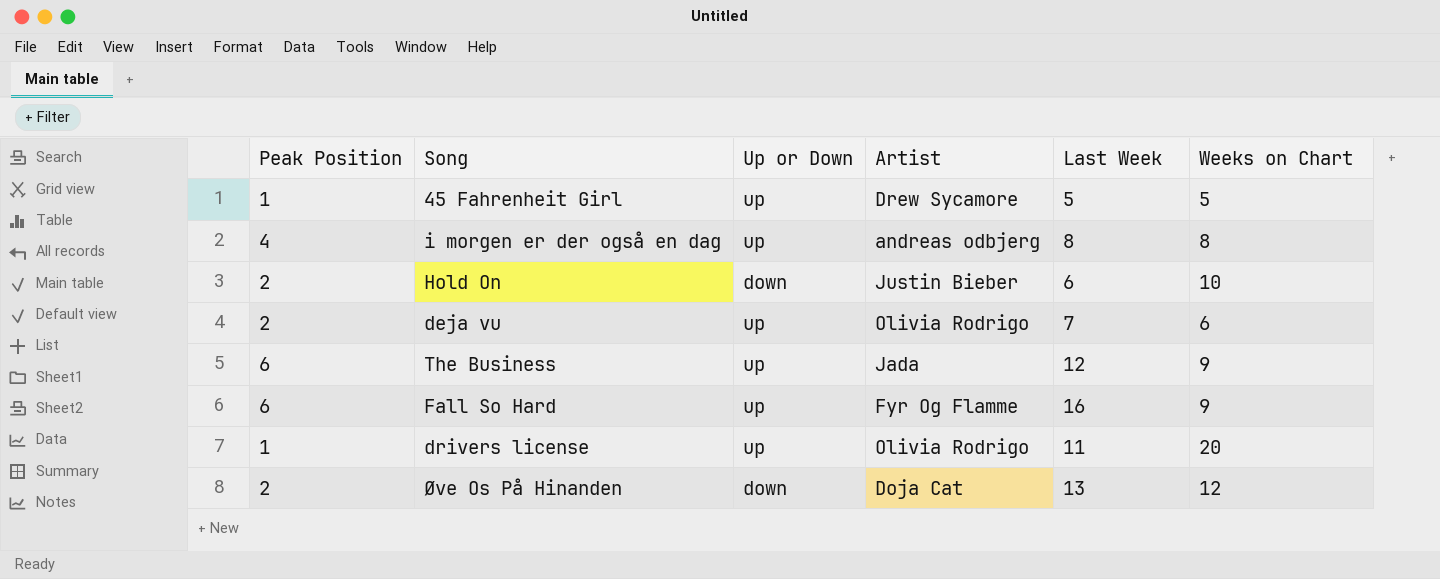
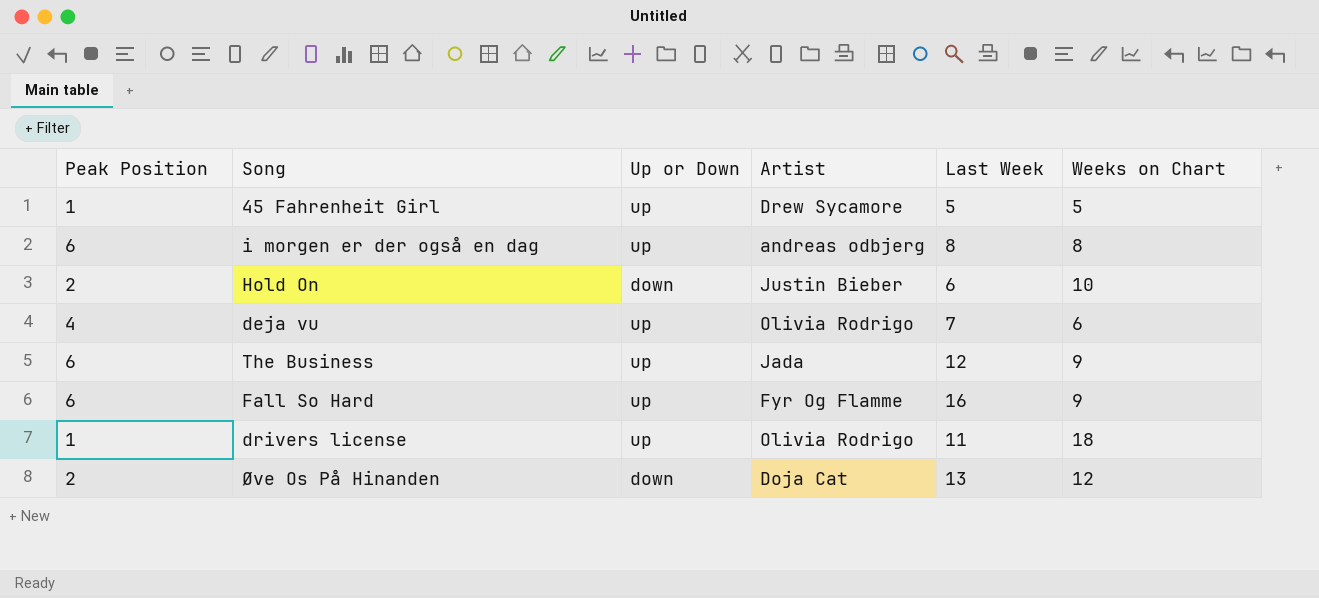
i morgen er der også en dag | Peak Position: 4 -> 6
deja vu | Peak Position: 2 -> 4
drivers license | Weeks on Chart: 20 -> 18

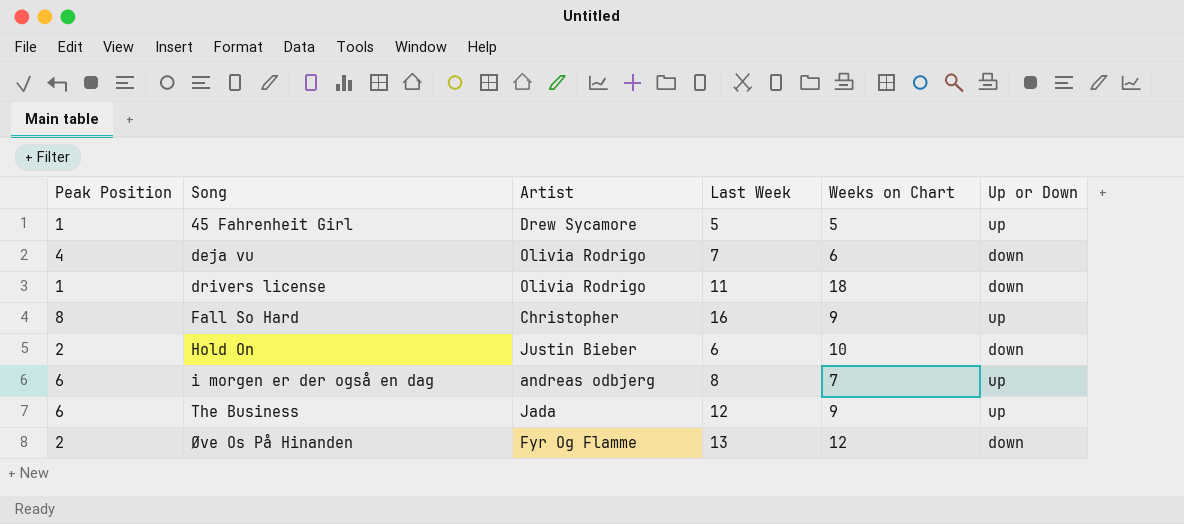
row order: none -> Song ascending
column Up or Down | position: 3 -> 6
deja vu | Up or Down: up -> down
drivers license | Up or Down: up -> down
Fall So Hard | Peak Position: 6 -> 8
Fall So Hard | Artist: Fyr Og Flamme -> Christopher
i morgen er der også en dag | Weeks on Chart: 8 -> 7
Øve Os På Hinanden | Artist: Doja Cat -> Fyr Og Flamme

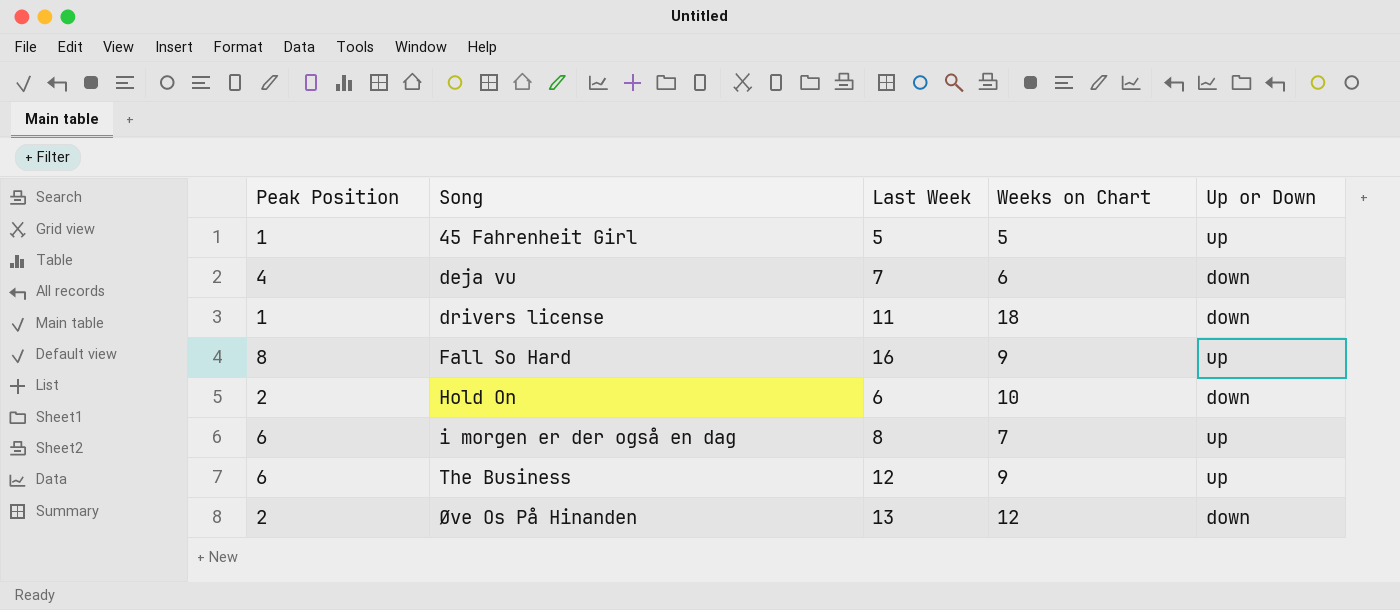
column Artist | position: 3 -> none

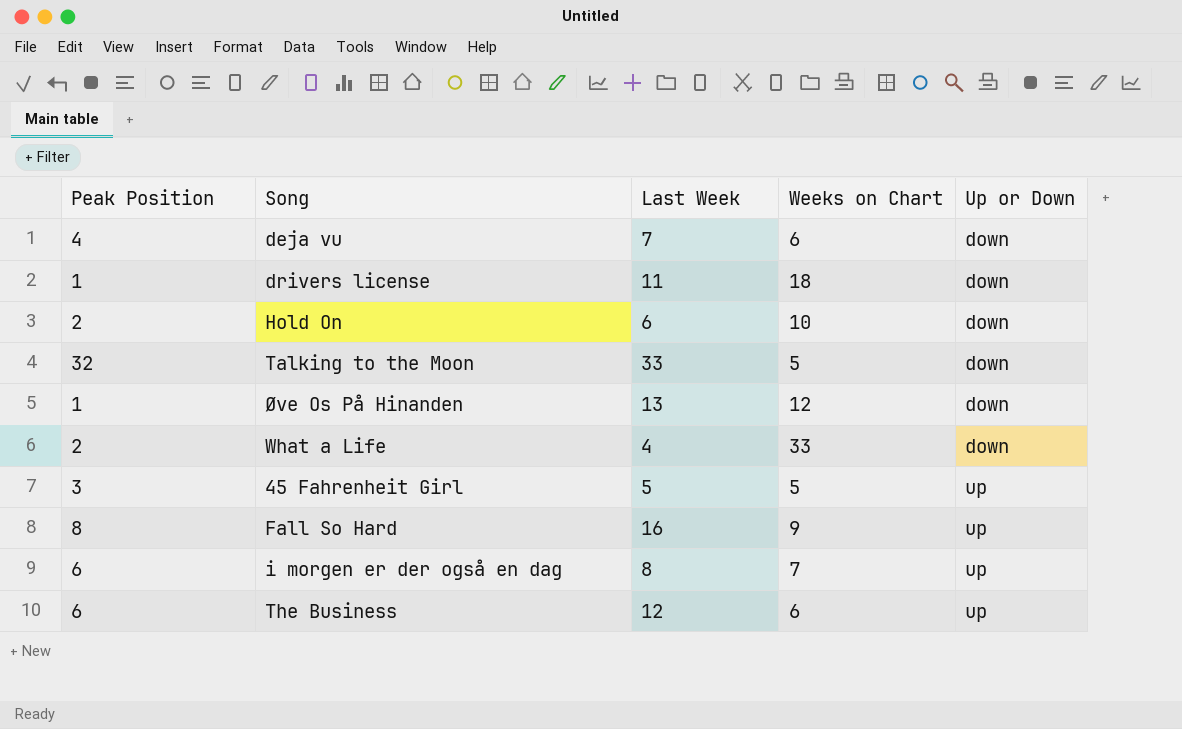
row order: Song ascending -> Up or Down ascending
row Talking to the Moon: none -> 32 | 33 | 5 | down
Øve Os På Hinanden | Peak Position: 2 -> 1
row What a Life: none -> 2 | 4 | 33 | down
45 Fahrenheit Girl | Peak Position: 1 -> 3
The Business | Weeks on Chart: 9 -> 6

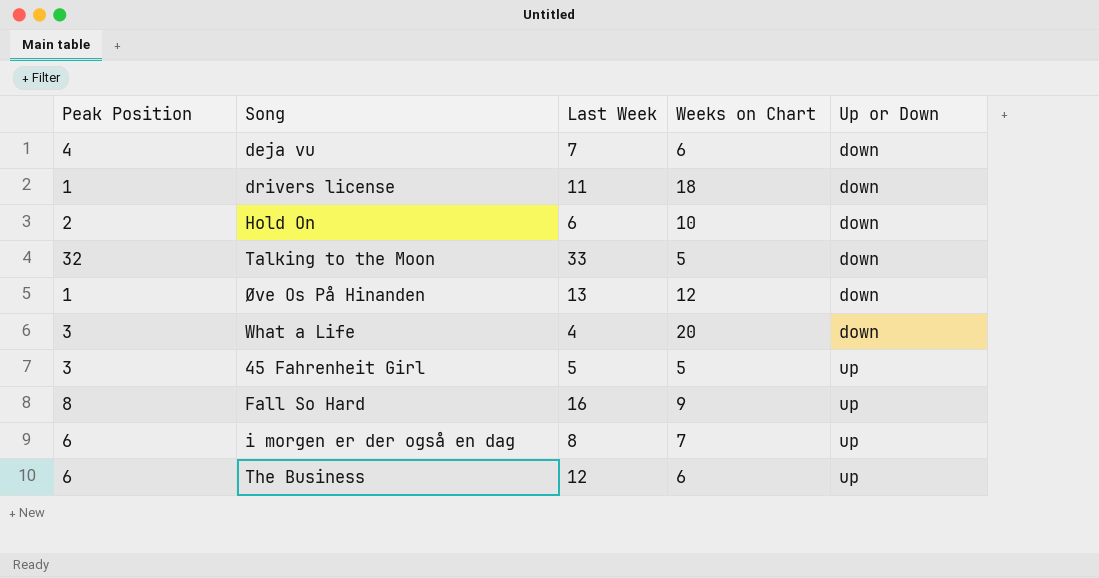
What a Life | Peak Position: 2 -> 3
What a Life | Weeks on Chart: 33 -> 20

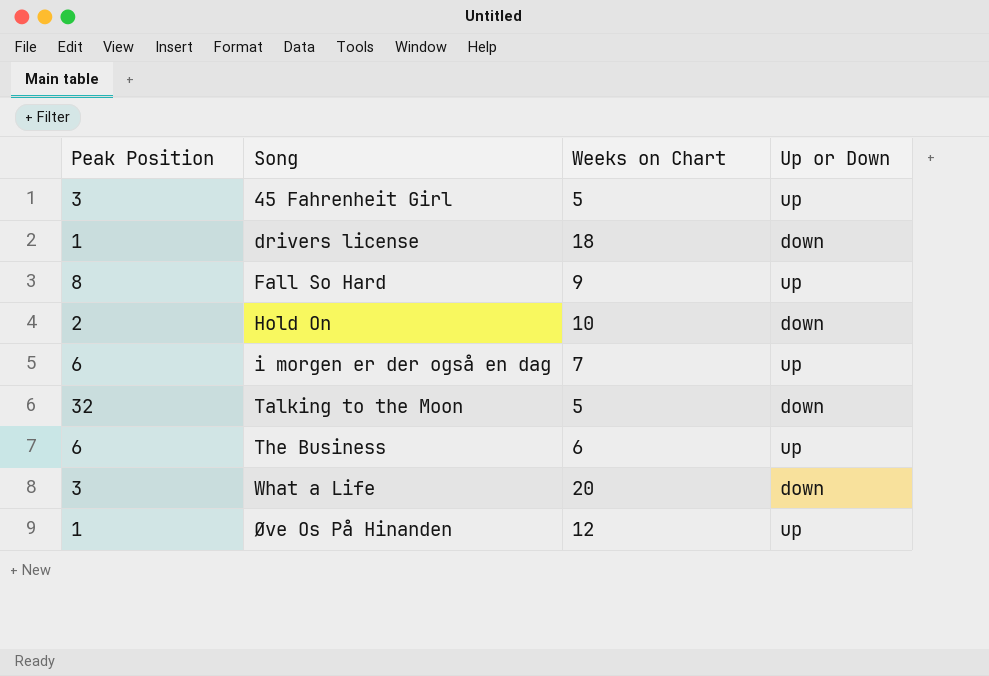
row order: Up or Down ascending -> Song ascending
column Last Week | position: 3 -> none
row deja vu: 4 | 7 | 6 | down -> none
Øve Os På Hinanden | Up or Down: down -> up

